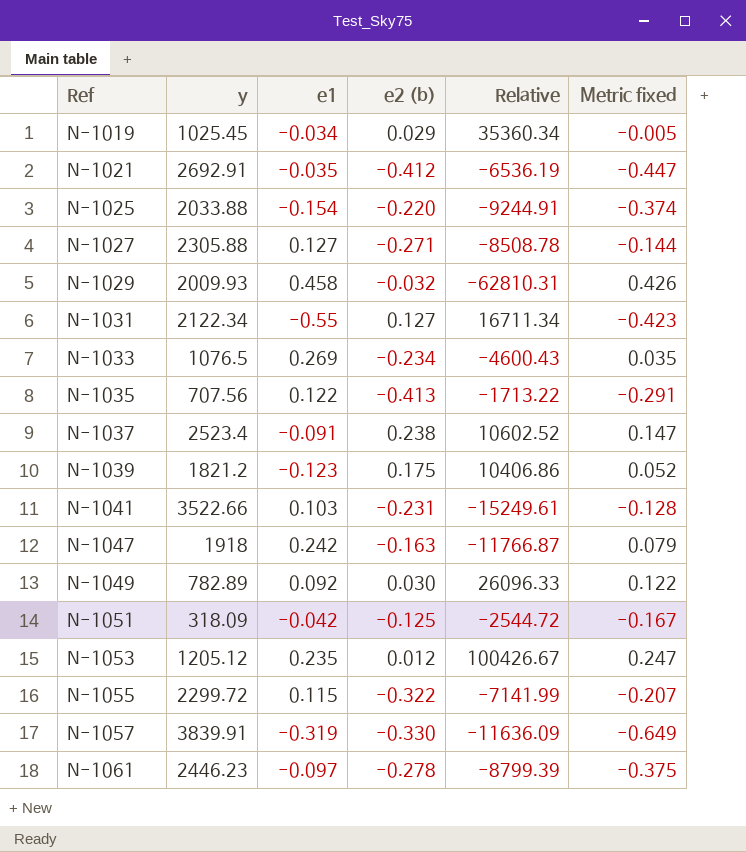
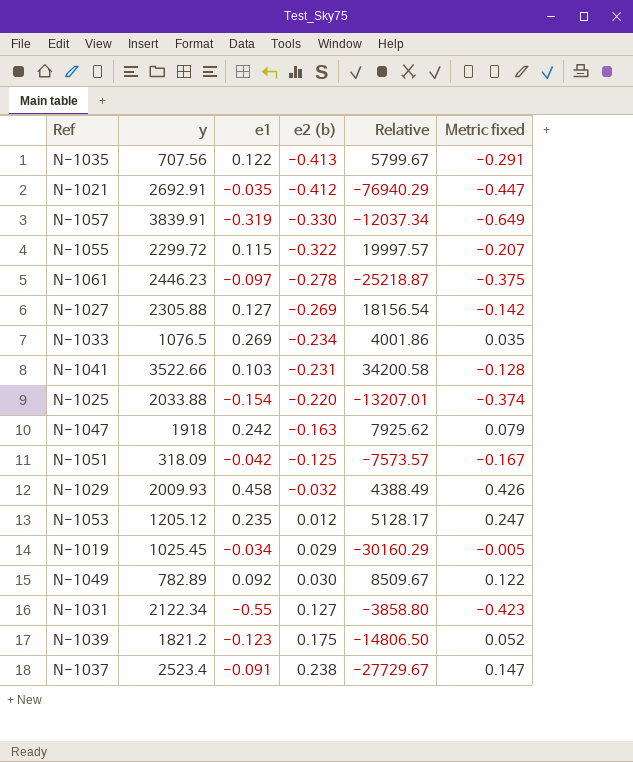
row order: Ref ascending -> e2 (b) ascending
column Relative | formula: [y] / [e2 (b)] -> [y] / [e1]
N-1027 | e2 (b): -0.271 -> -0.269
N-1027 | Metric fixed: -0.144 -> -0.142

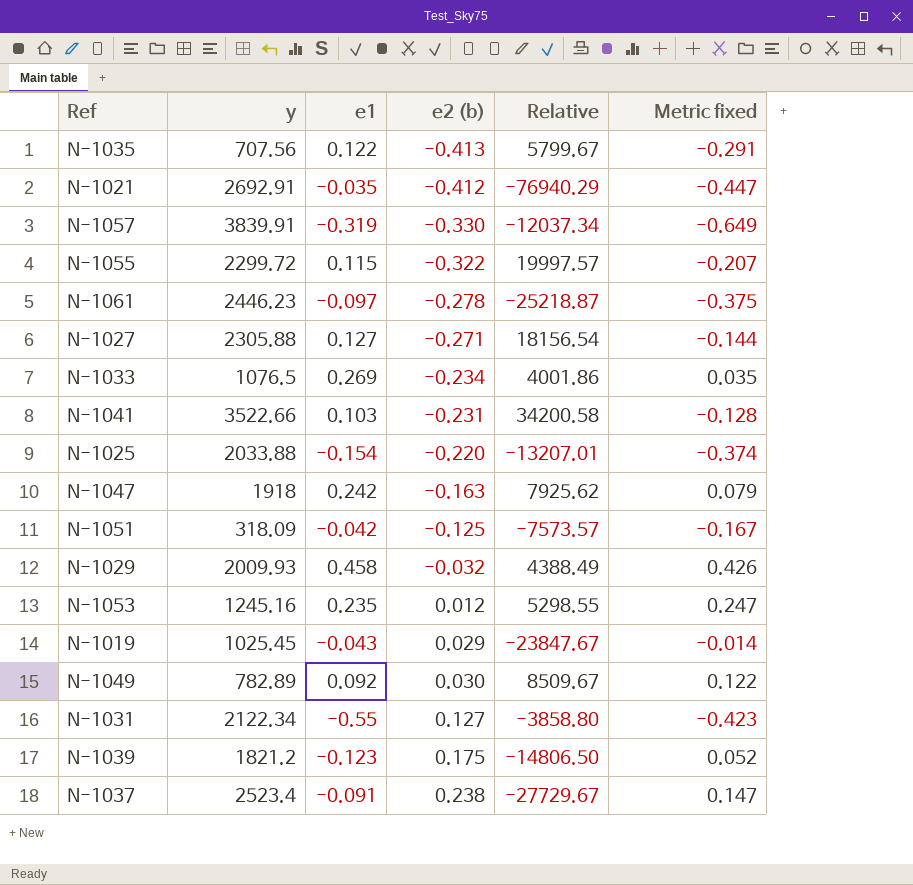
N-1027 | e2 (b): -0.269 -> -0.271
N-1027 | Metric fixed: -0.142 -> -0.144
N-1053 | y: 1205.12 -> 1245.16
N-1053 | Relative: 5128.17 -> 5298.55
N-1019 | e1: -0.034 -> -0.043
N-1019 | Relative: -30160.29 -> -23847.67
N-1019 | Metric fixed: -0.005 -> -0.014

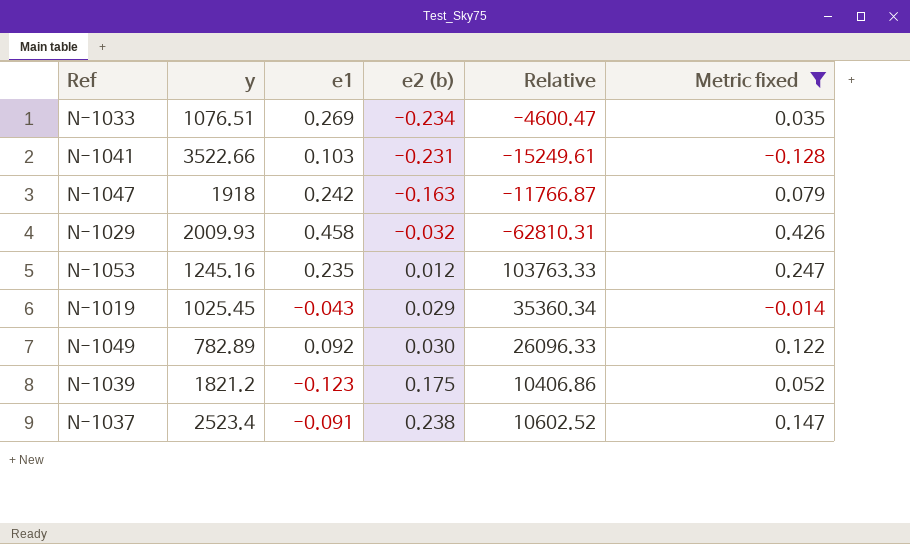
filter: none -> Metric fixed >= -0.128
column Relative | formula: [y] / [e1] -> [y] / [e2 (b)]
N-1033 | y: 1076.5 -> 1076.51

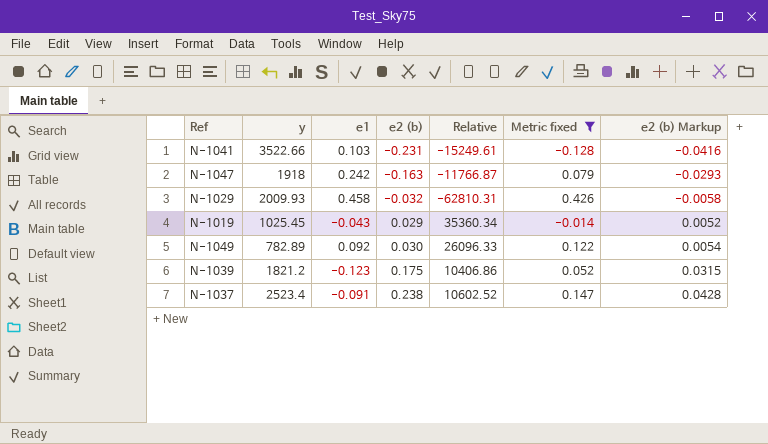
column e2 (b) Markup | formula: none -> [e2 (b)] * 0.18
row N-1033: 1076.51 | 0.269 | -0.234 | -4600.47 | 0.035 -> none
row N-1053: 1245.16 | 0.235 | 0.012 | 103763.33 | 0.247 -> none

